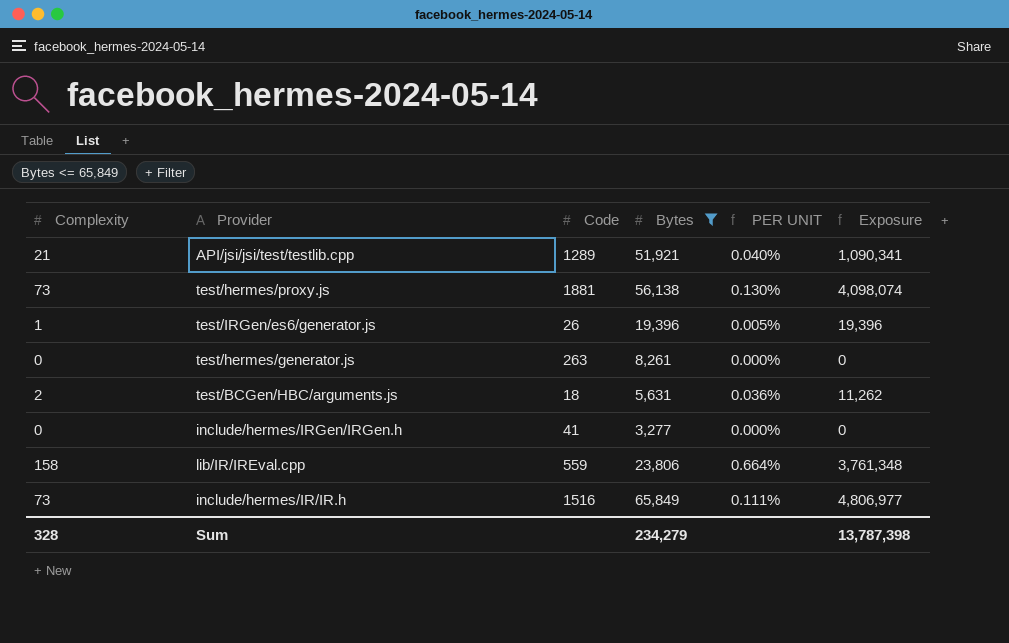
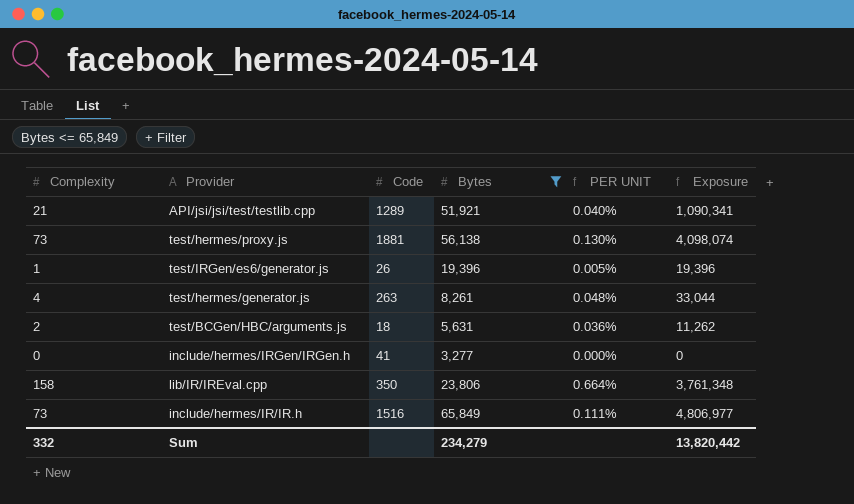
test/hermes/generator.js | Complexity: 0 -> 4
test/hermes/generator.js | PER UNIT: 0.000% -> 0.048%
test/hermes/generator.js | Exposure: 0 -> 33,044
lib/IR/IREval.cpp | Code: 559 -> 350
Sum | Complexity: 328 -> 332
Sum | Exposure: 13,787,398 -> 13,820,442

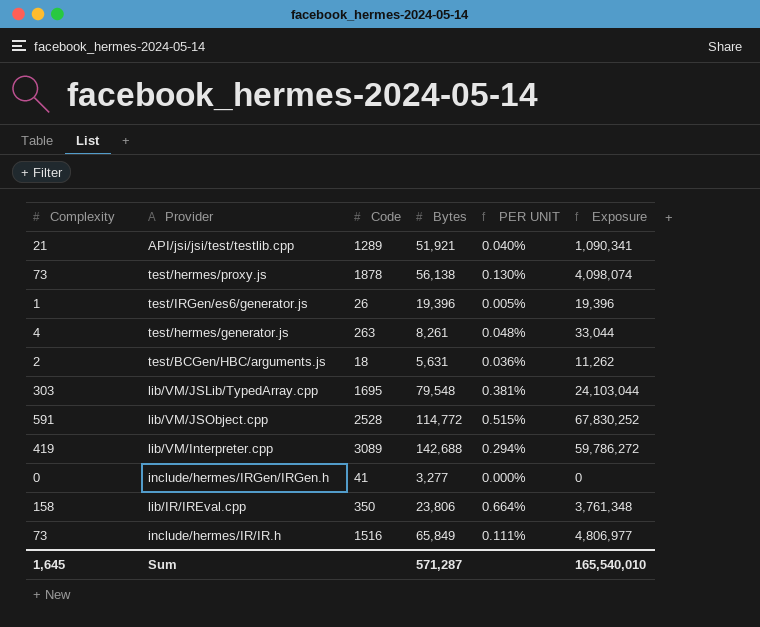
filter: Bytes <= 65,849 -> none
test/hermes/proxy.js | Code: 1881 -> 1878
Sum | Complexity: 332 -> 1,645
Sum | Bytes: 234,279 -> 571,287
Sum | Exposure: 13,820,442 -> 165,540,010

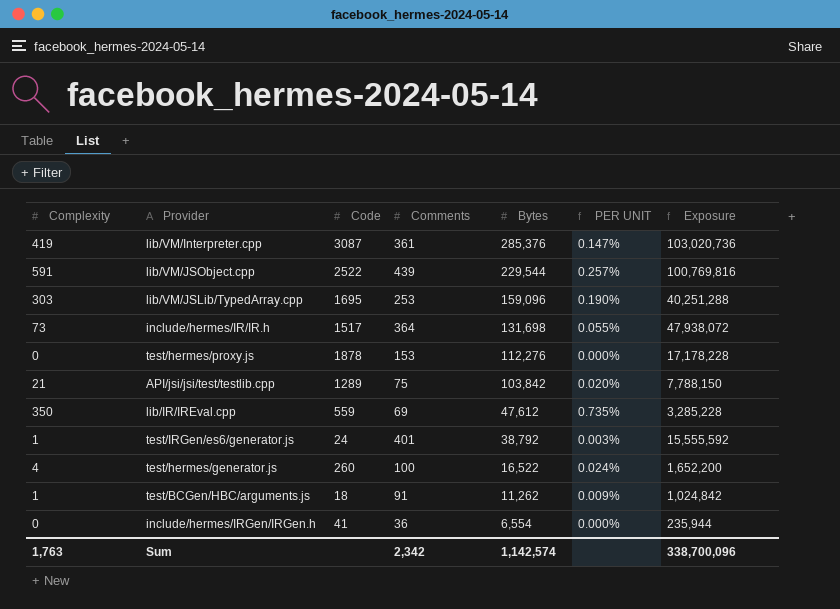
row order: none -> Bytes descending
column Comments | position: none -> 4
column Exposure | formula: [Complexity] * [Bytes] -> [Comments] * [Bytes]
lib/VM/Interpreter.cpp | Code: 3089 -> 3087
lib/VM/Interpreter.cpp | Bytes: 142,688 -> 285,376
lib/VM/Interpreter.cpp | PER UNIT: 0.294% -> 0.147%
lib/VM/JSObject.cpp | Code: 2528 -> 2522
lib/VM/JSObject.cpp | Bytes: 114,772 -> 229,544
lib/VM/JSObject.cpp | PER UNIT: 0.515% -> 0.257%
lib/VM/JSLib/TypedArray.cpp | Bytes: 79,548 -> 159,096
lib/VM/JSLib/TypedArray.cpp | PER UNIT: 0.381% -> 0.190%
include/hermes/IR/IR.h | Code: 1516 -> 1517
include/hermes/IR/IR.h | Bytes: 65,849 -> 131,698
include/hermes/IR/IR.h | PER UNIT: 0.111% -> 0.055%
test/hermes/proxy.js | Complexity: 73 -> 0
test/hermes/proxy.js | Bytes: 56,138 -> 112,276
test/hermes/proxy.js | PER UNIT: 0.130% -> 0.000%
API/jsi/jsi/test/testlib.cpp | Bytes: 51,921 -> 103,842
API/jsi/jsi/test/testlib.cpp | PER UNIT: 0.040% -> 0.020%
lib/IR/IREval.cpp | Complexity: 158 -> 350
lib/IR/IREval.cpp | Code: 350 -> 559
lib/IR/IREval.cpp | Bytes: 23,806 -> 47,612
lib/IR/IREval.cpp | PER UNIT: 0.664% -> 0.735%
test/IRGen/es6/generator.js | Code: 26 -> 24
test/IRGen/es6/generator.js | Bytes: 19,396 -> 38,792
test/IRGen/es6/generator.js | PER UNIT: 0.005% -> 0.003%
test/hermes/generator.js | Code: 263 -> 260
test/hermes/generator.js | Bytes: 8,261 -> 16,522
test/hermes/generator.js | PER UNIT: 0.048% -> 0.024%
test/BCGen/HBC/arguments.js | Complexity: 2 -> 1
test/BCGen/HBC/arguments.js | Bytes: 5,631 -> 11,262
test/BCGen/HBC/arguments.js | PER UNIT: 0.036% -> 0.009%
include/hermes/IRGen/IRGen.h | Bytes: 3,277 -> 6,554
Sum | Complexity: 1,645 -> 1,763
Sum | Bytes: 571,287 -> 1,142,574
Sum | Exposure: 165,540,010 -> 338,700,096

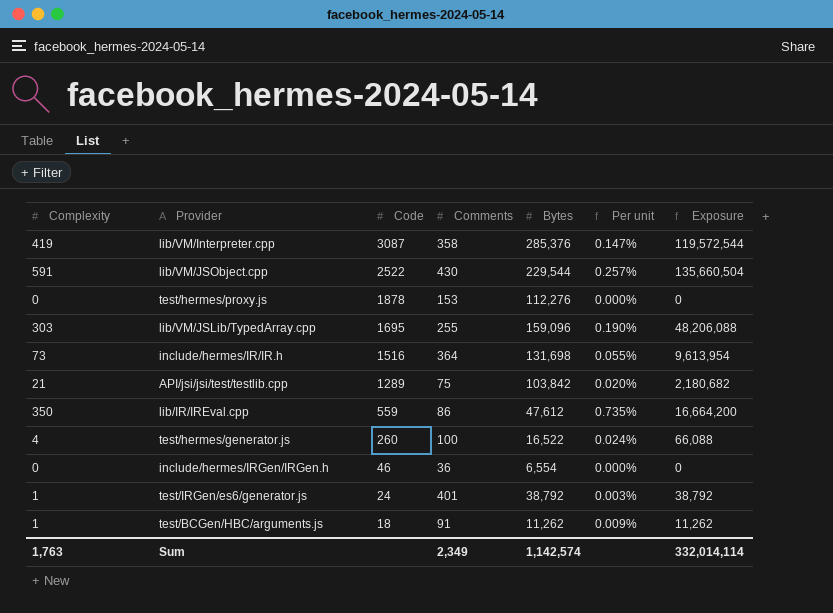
row order: Bytes descending -> Code descending
column name: PER UNIT -> Per unit
column Exposure | formula: [Comments] * [Bytes] -> [Complexity] * [Bytes]
lib/VM/Interpreter.cpp | Comments: 361 -> 358
lib/VM/JSObject.cpp | Comments: 439 -> 430
lib/VM/JSLib/TypedArray.cpp | Comments: 253 -> 255
include/hermes/IR/IR.h | Code: 1517 -> 1516
lib/IR/IREval.cpp | Comments: 69 -> 86
include/hermes/IRGen/IRGen.h | Code: 41 -> 46
Sum | Comments: 2,342 -> 2,349
Sum | Exposure: 338,700,096 -> 332,014,114

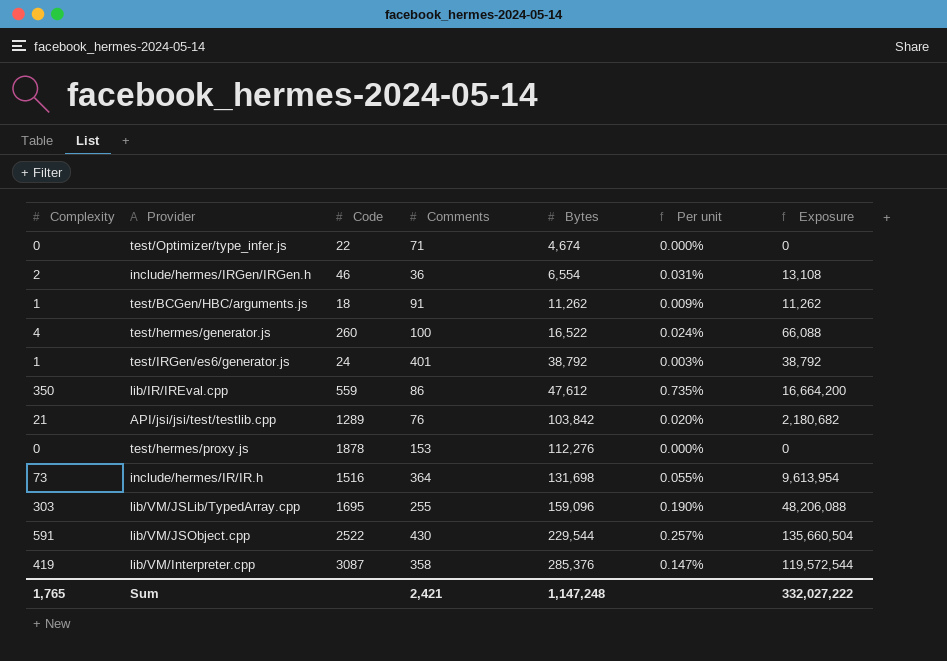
row order: Code descending -> Bytes ascending
row test/Optimizer/type_infer.js: none -> 0 | 22 | 71 | 4,674 | 0.000% | 0
include/hermes/IRGen/IRGen.h | Complexity: 0 -> 2
include/hermes/IRGen/IRGen.h | Per unit: 0.000% -> 0.031%
include/hermes/IRGen/IRGen.h | Exposure: 0 -> 13,108
API/jsi/jsi/test/testlib.cpp | Comments: 75 -> 76
Sum | Complexity: 1,763 -> 1,765
Sum | Comments: 2,349 -> 2,421
Sum | Bytes: 1,142,574 -> 1,147,248
Sum | Exposure: 332,014,114 -> 332,027,222

